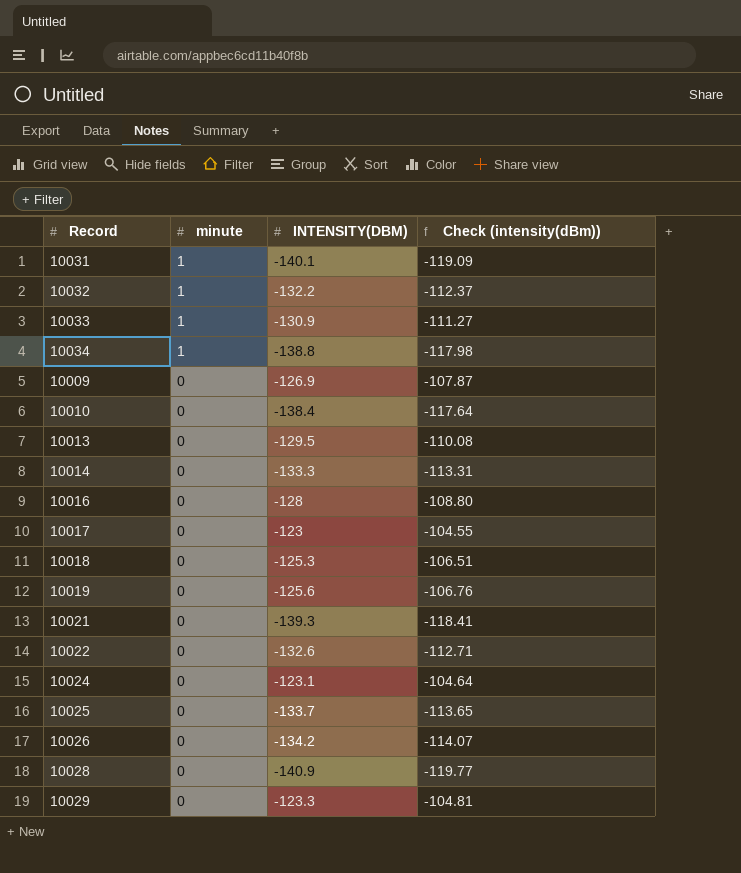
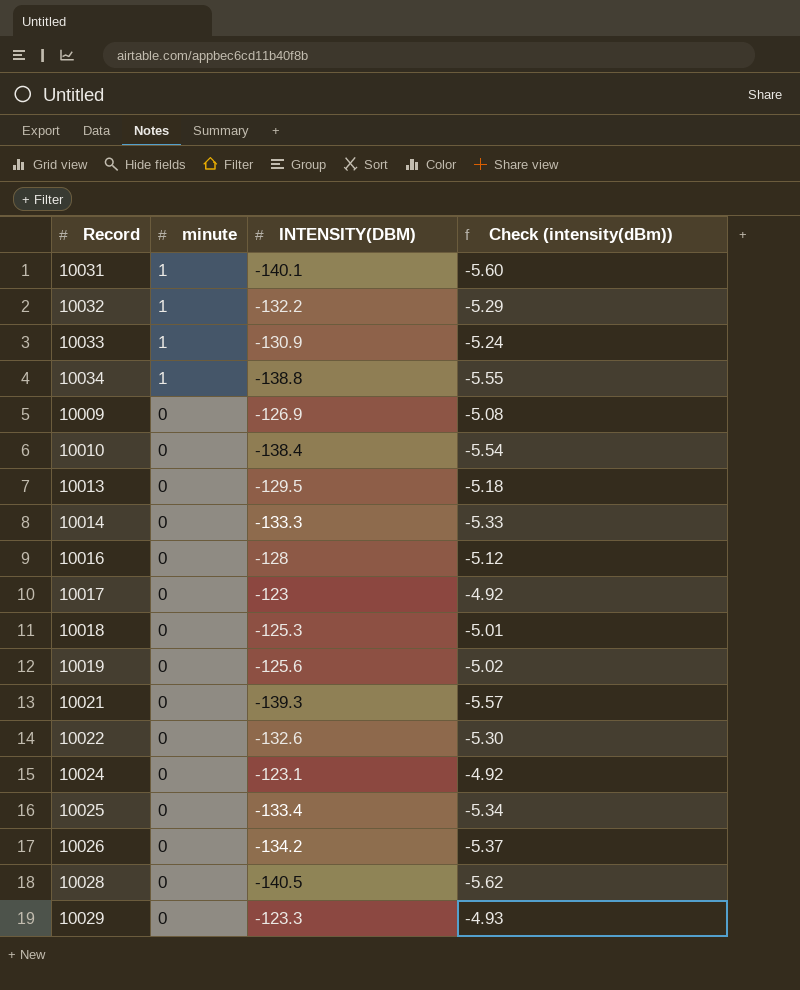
column Check (intensity(dBm)) | formula: [INTENSITY(DBM)] * 0.85 -> [INTENSITY(DBM)] * 0.04
10025 | INTENSITY(DBM): -133.7 -> -133.4
10028 | INTENSITY(DBM): -140.9 -> -140.5

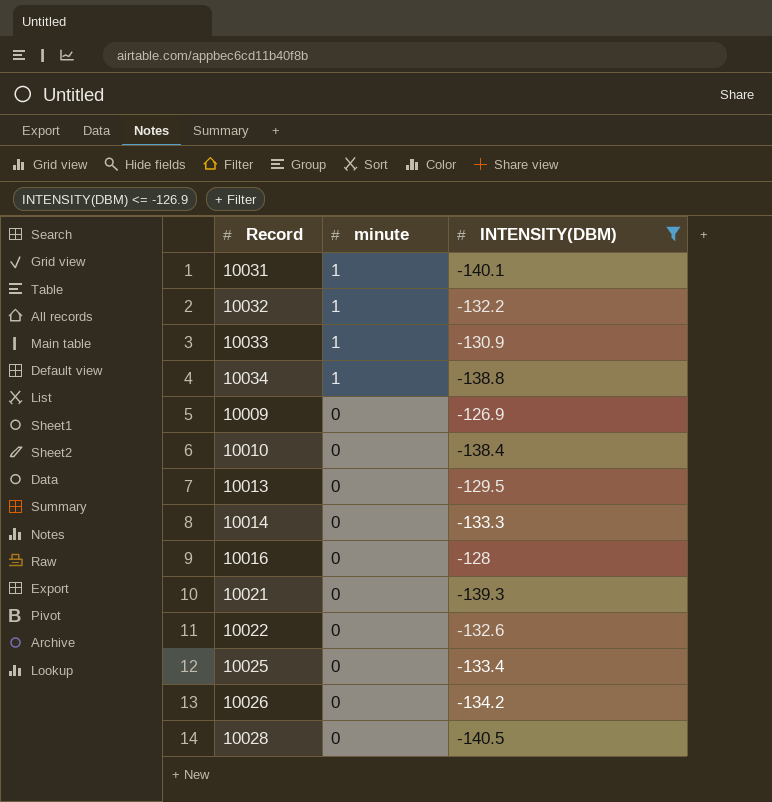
filter: none -> INTENSITY(DBM) <= -126.9
column Check (intensity(dBm)) | formula: [INTENSITY(DBM)] * 0.04 -> none

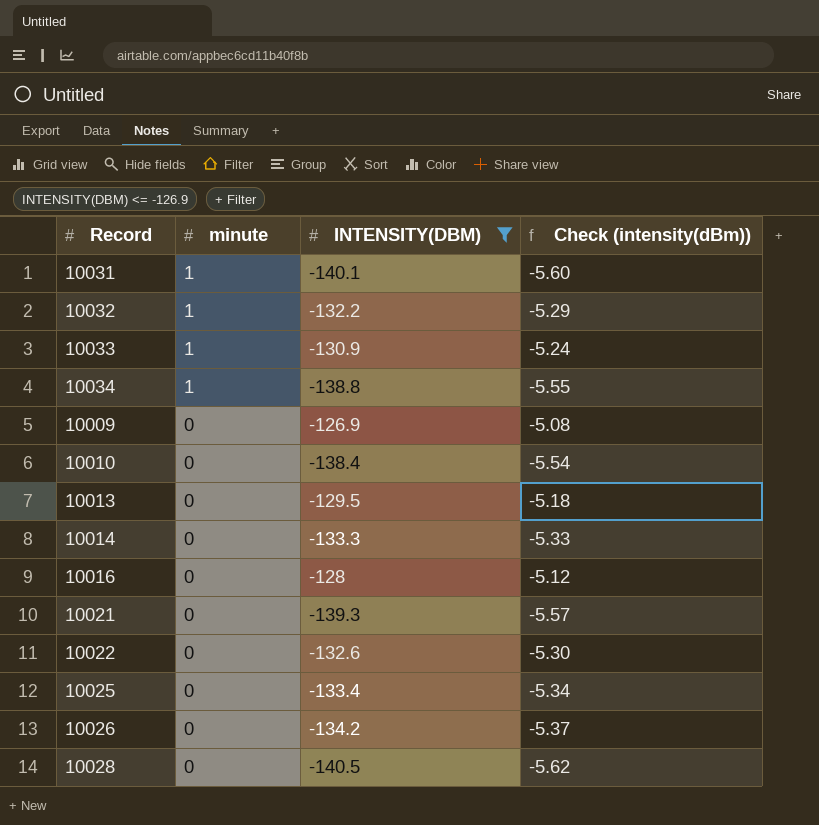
column Check (intensity(dBm)) | formula: none -> [INTENSITY(DBM)] * 0.04

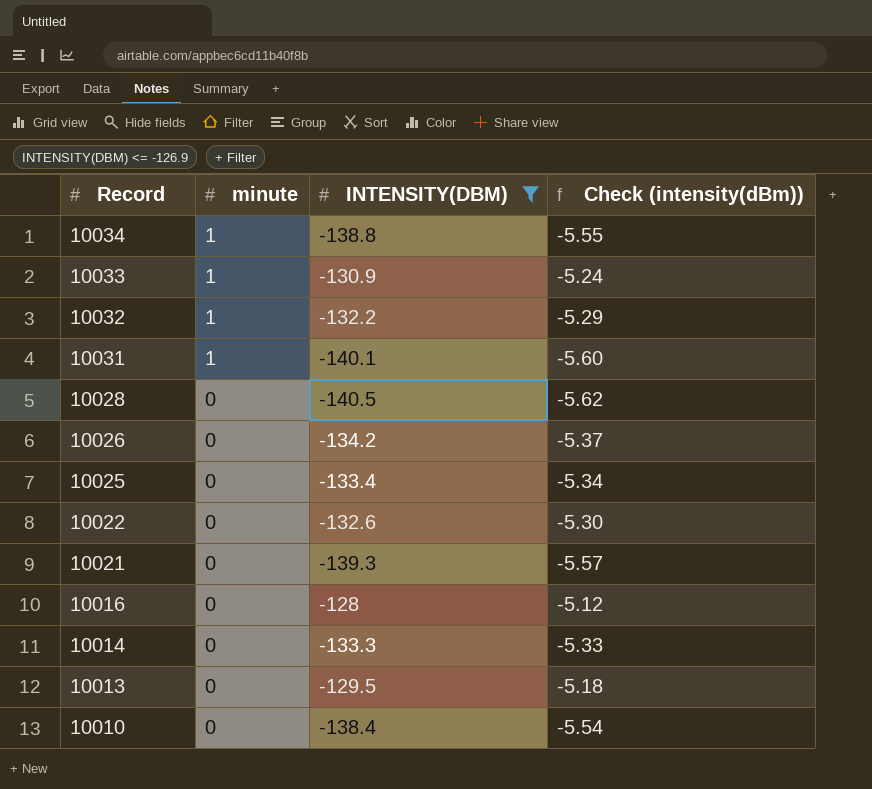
row order: minute descending -> Record descending
row 10009: 0 | -126.9 | -5.08 -> none

